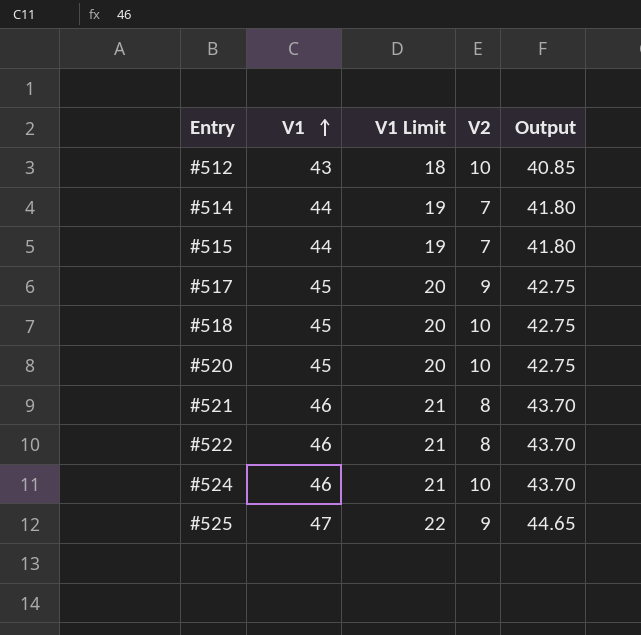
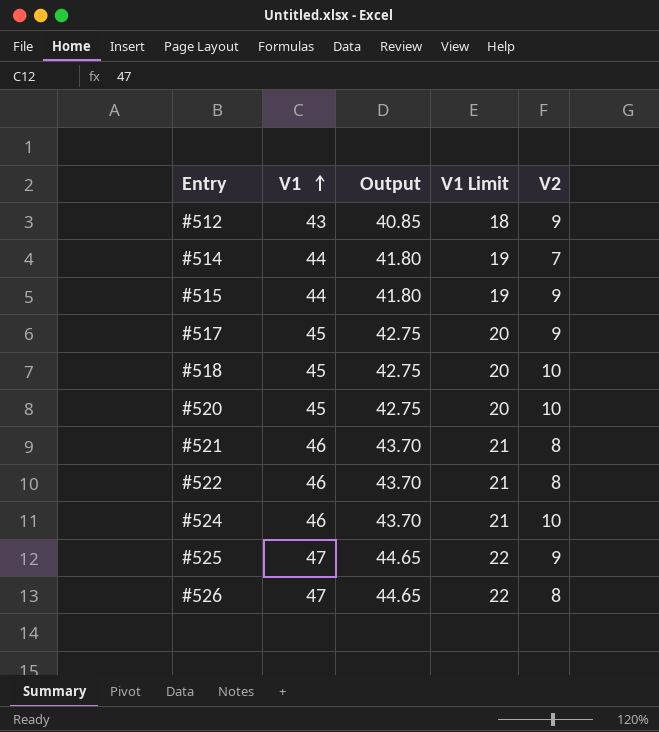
column Output | position: 5 -> 3
#512 | V2: 10 -> 9
#515 | V2: 7 -> 9
row #526: none -> 47 | 44.65 | 22 | 8

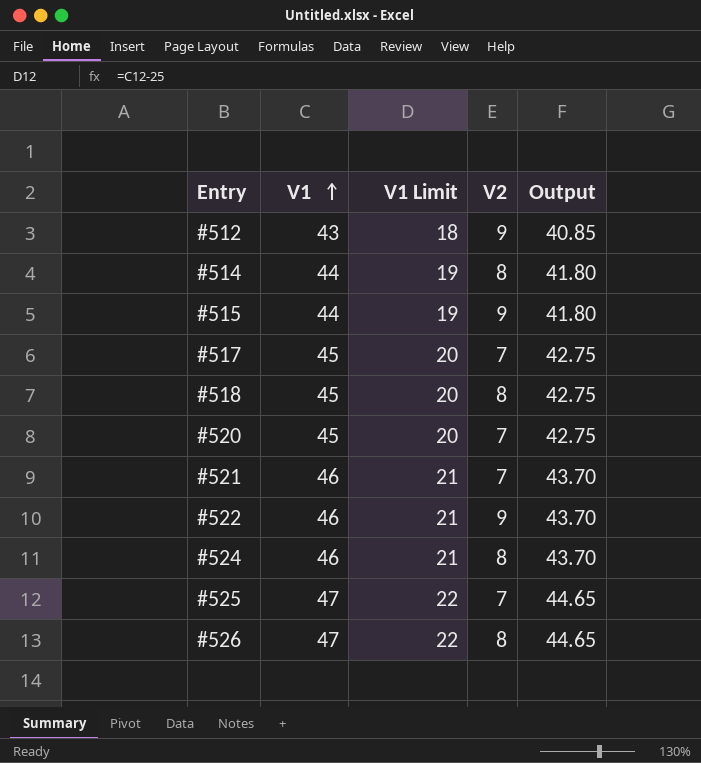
column Output | position: 3 -> 5
#514 | V2: 7 -> 8
#517 | V2: 9 -> 7
#518 | V2: 10 -> 8
#520 | V2: 10 -> 7
#521 | V2: 8 -> 7
#522 | V2: 8 -> 9
#524 | V2: 10 -> 8
#525 | V2: 9 -> 7

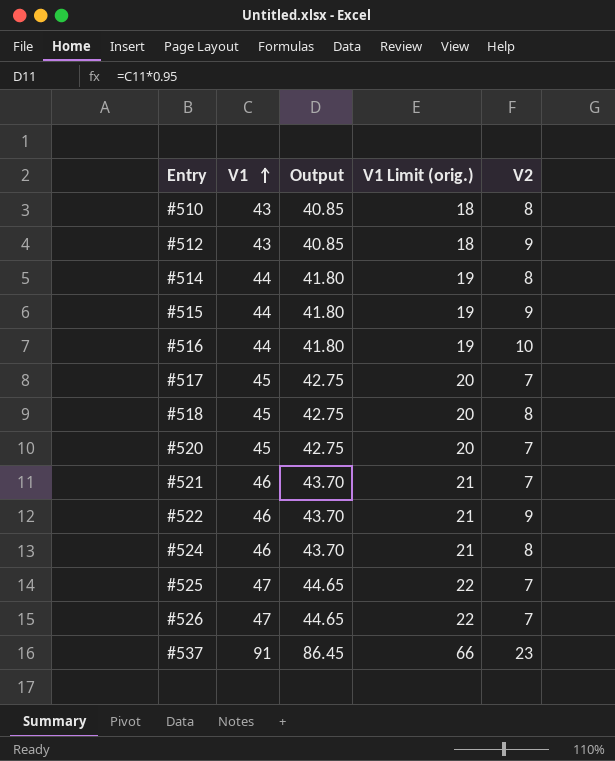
column Output | position: 5 -> 3
column name: V1 Limit -> V1 Limit (orig.)
row #510: none -> 43 | 40.85 | 18 | 8
row #516: none -> 44 | 41.80 | 19 | 10
#526 | V2: 8 -> 7
row #537: none -> 91 | 86.45 | 66 | 23

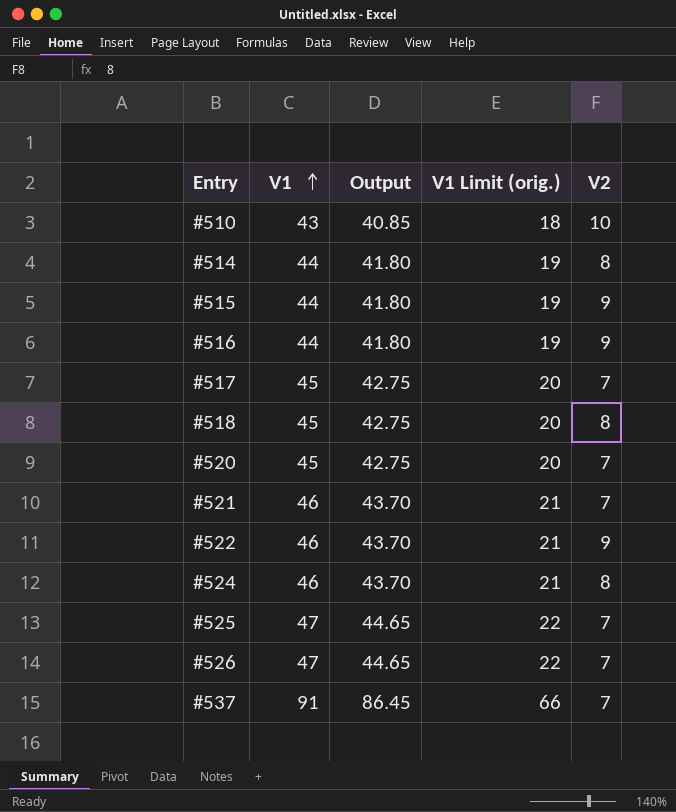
row #512: 43 | 40.85 | 18 | 9 -> none
#510 | V2: 8 -> 10
#516 | V2: 10 -> 9
#537 | V2: 23 -> 7

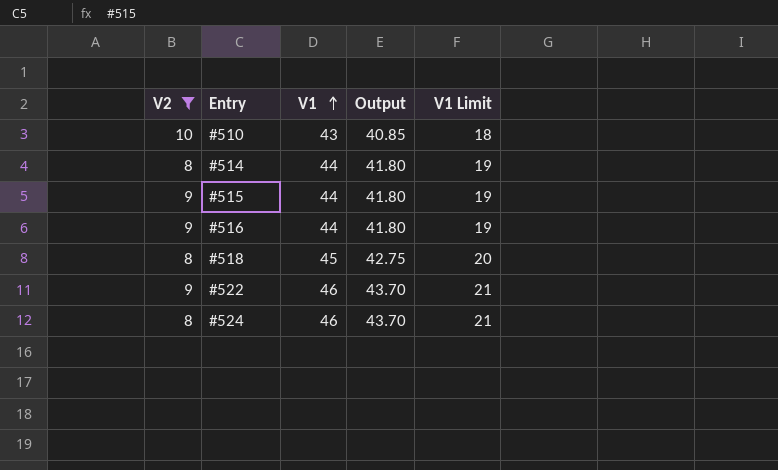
filter: none -> V2 != 7
column V2 | position: 5 -> 1
column name: V1 Limit (orig.) -> V1 Limit

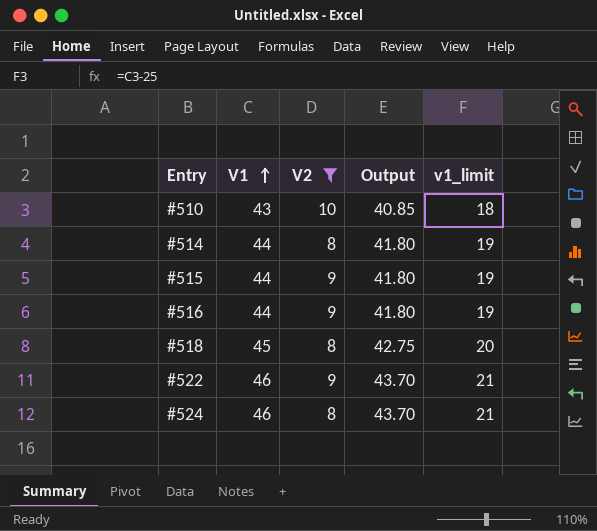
column V2 | position: 1 -> 3
column name: V1 Limit -> v1_limit

